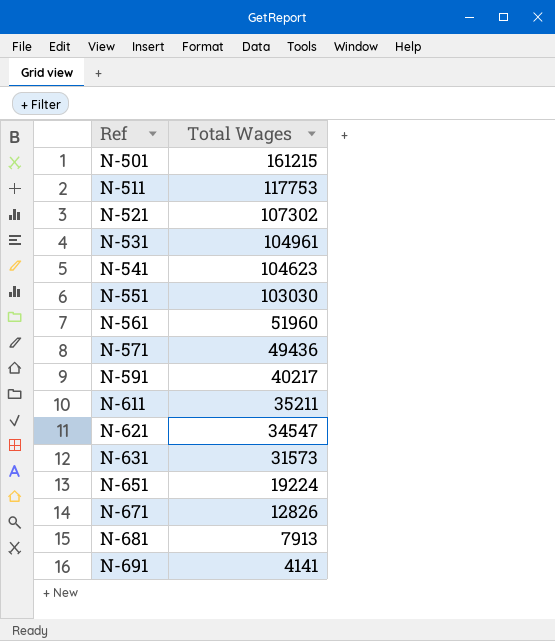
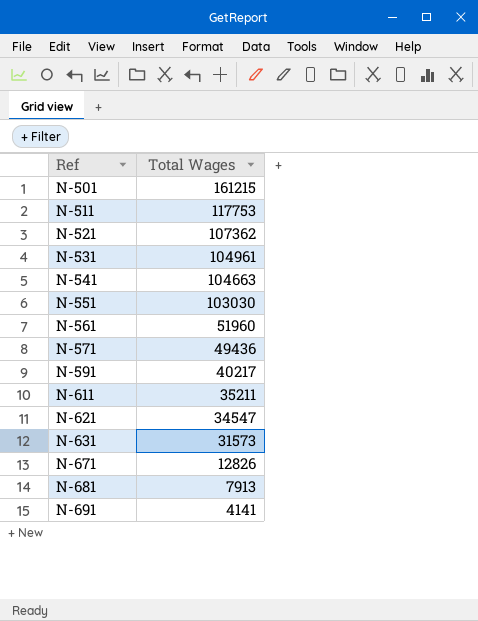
row N-651: 19224 -> none
N-521 | Total Wages: 107302 -> 107362
N-541 | Total Wages: 104623 -> 104663

